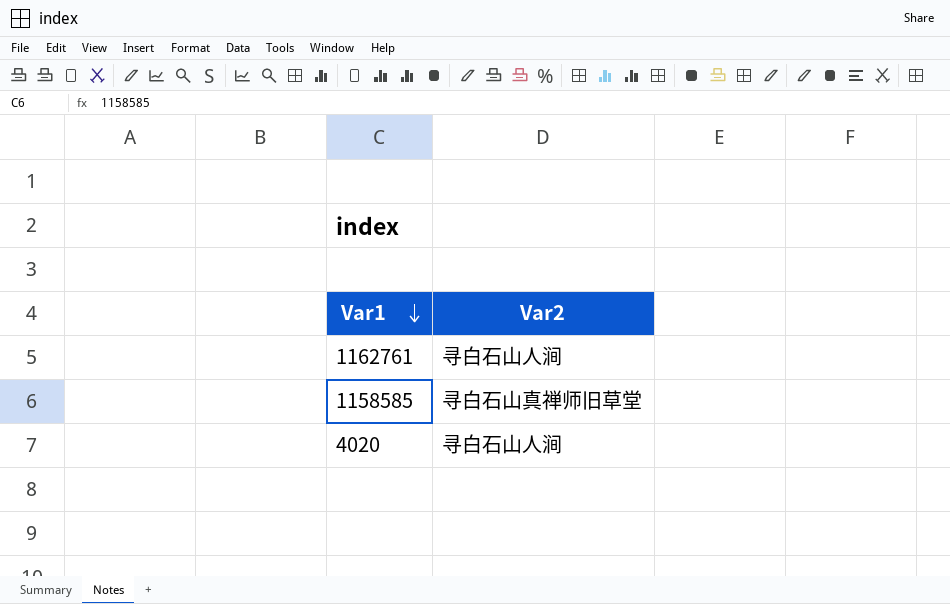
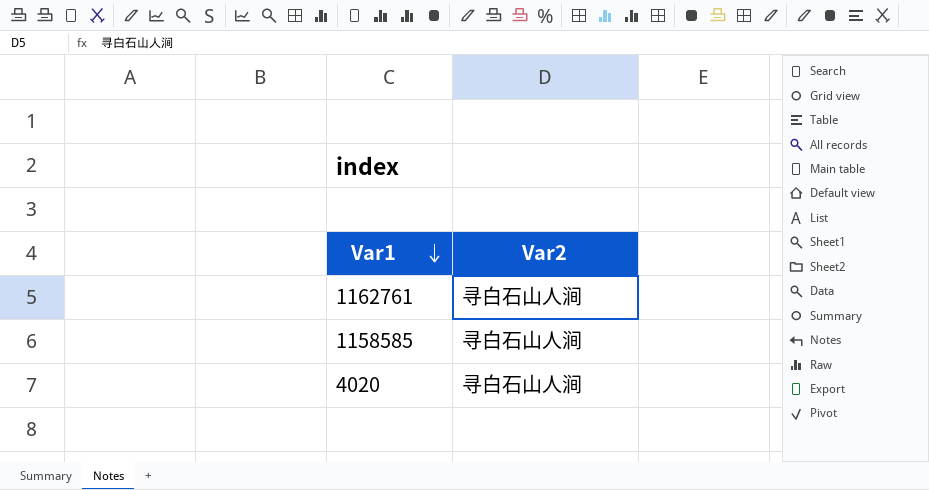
1158585 | Var2: 寻白石山真禅师旧草堂 -> 寻白石山人涧

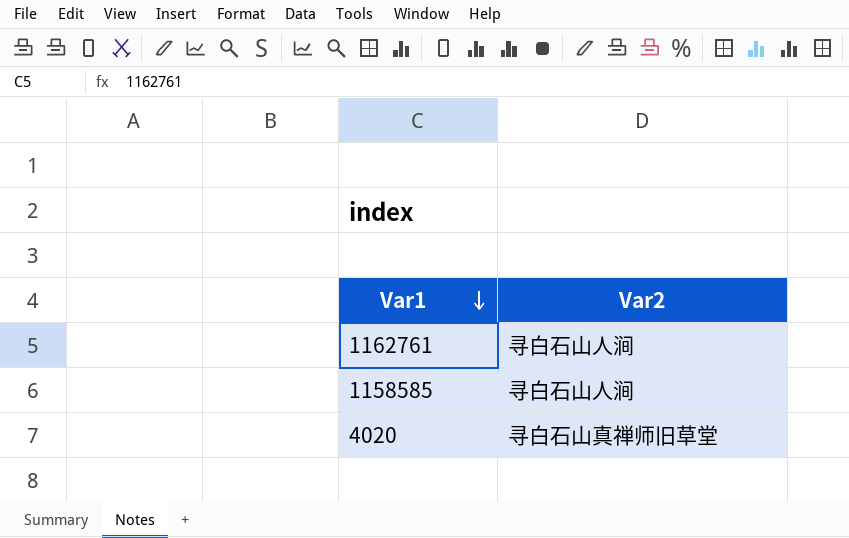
4020 | Var2: 寻白石山人涧 -> 寻白石山真禅师旧草堂

